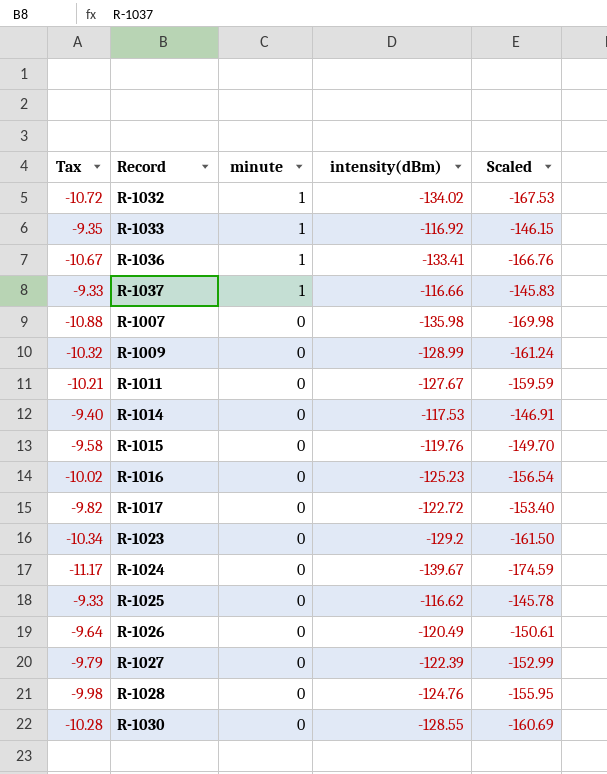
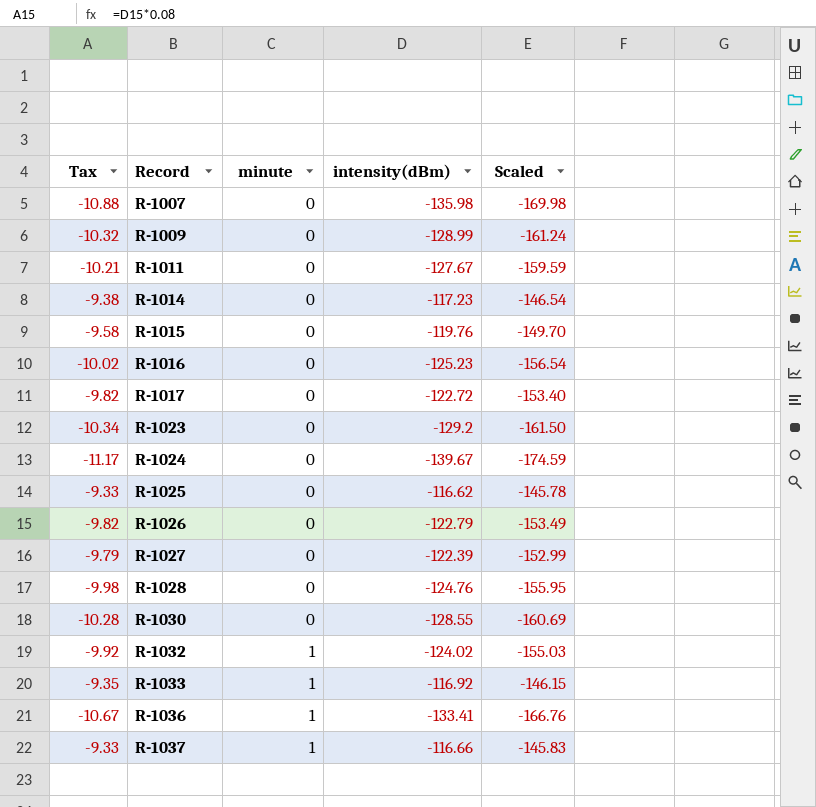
row order: minute descending -> Record ascending
R-1014 | Tax: -9.40 -> -9.38
R-1014 | intensity(dBm): -117.53 -> -117.23
R-1014 | Scaled: -146.91 -> -146.54
R-1026 | Tax: -9.64 -> -9.82
R-1026 | intensity(dBm): -120.49 -> -122.79
R-1026 | Scaled: -150.61 -> -153.49
R-1032 | Tax: -10.72 -> -9.92
R-1032 | intensity(dBm): -134.02 -> -124.02
R-1032 | Scaled: -167.53 -> -155.03

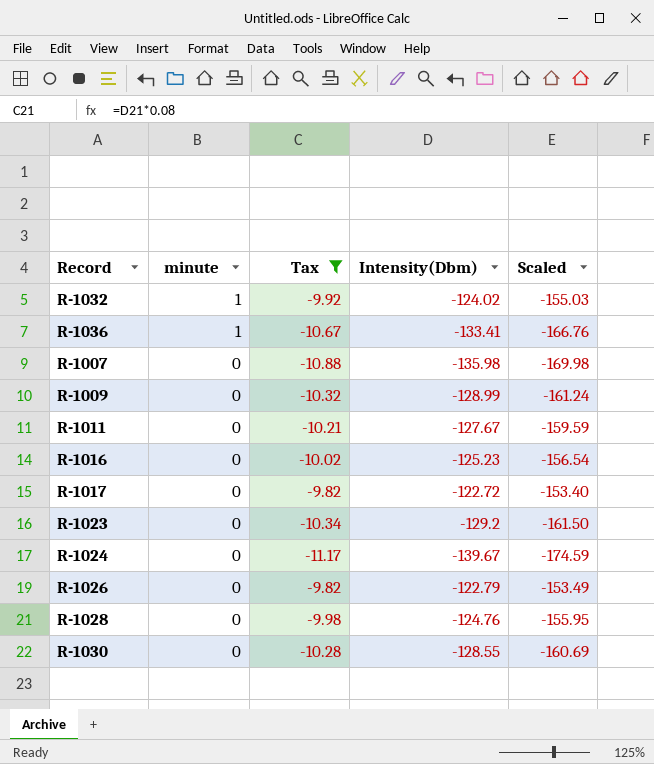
filter: none -> Tax <= -9.82
row order: Record ascending -> minute descending
column Tax | position: 1 -> 3
column name: intensity(dBm) -> Intensity(Dbm)

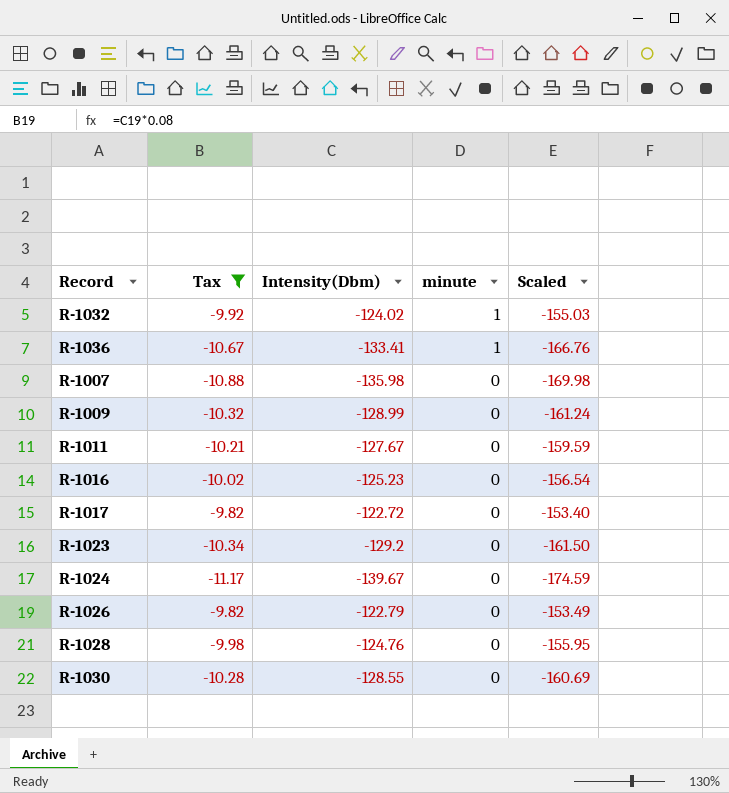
column minute | position: 2 -> 4

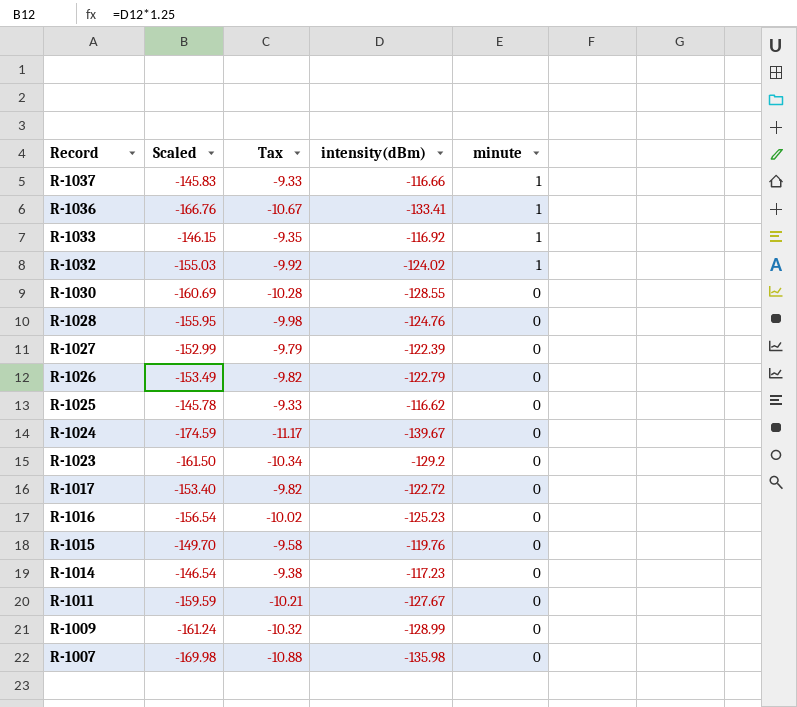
filter: Tax <= -9.82 -> none
row order: minute descending -> Record descending
column Scaled | position: 5 -> 2
column name: Intensity(Dbm) -> intensity(dBm)

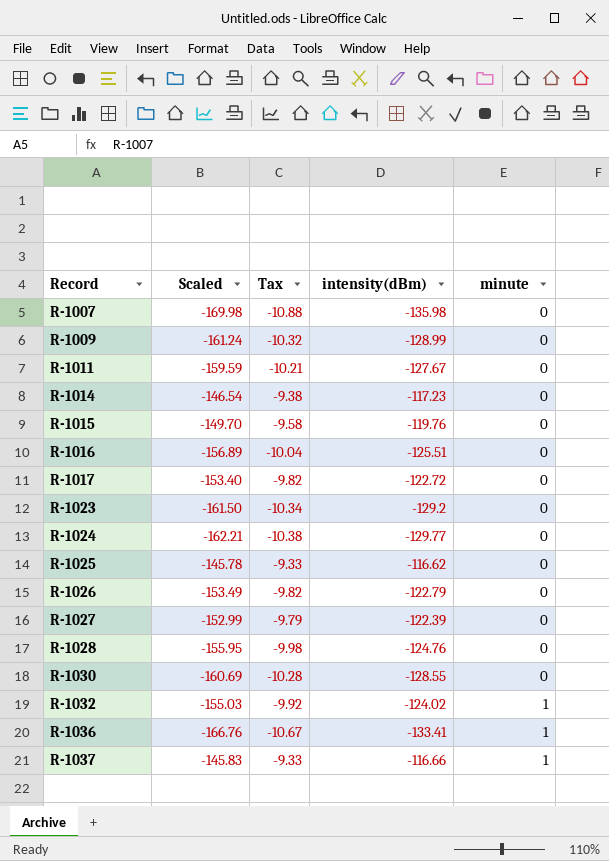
row order: Record descending -> Record ascending
row R-1033: -146.15 | -9.35 | -116.92 | 1 -> none
R-1016 | Scaled: -156.54 -> -156.89
R-1016 | Tax: -10.02 -> -10.04
R-1016 | intensity(dBm): -125.23 -> -125.51
R-1024 | Scaled: -174.59 -> -162.21
R-1024 | Tax: -11.17 -> -10.38
R-1024 | intensity(dBm): -139.67 -> -129.77

